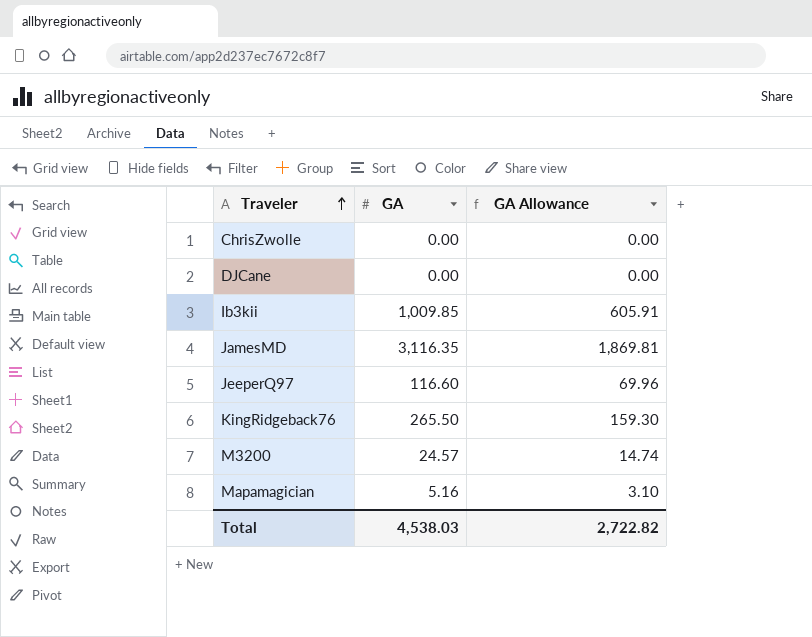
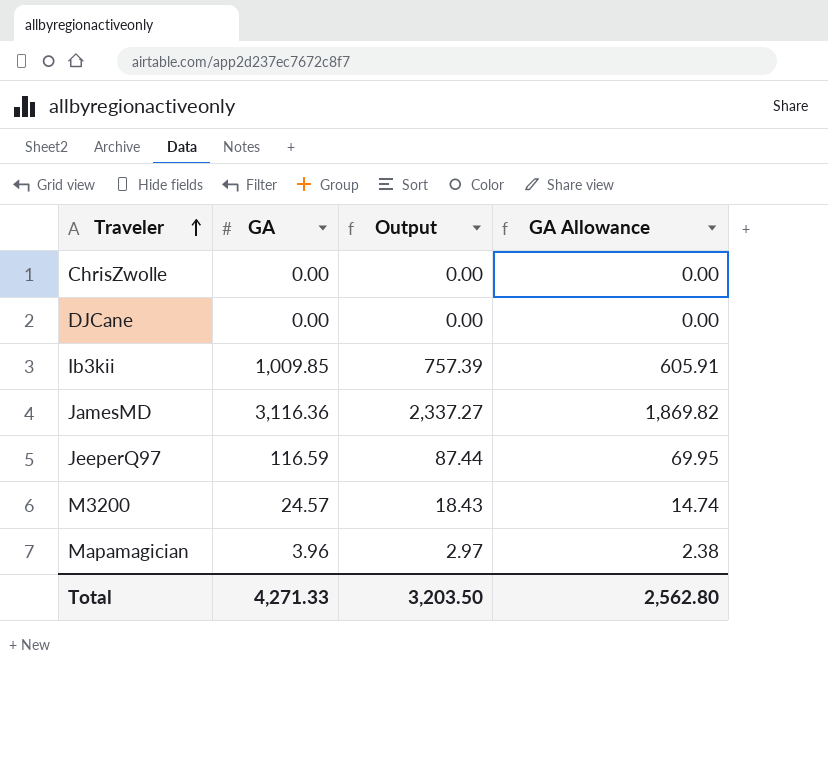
column Output | formula: none -> [GA] * 0.75
row KingRidgeback76: 265.50 | 159.30 -> none
JamesMD | GA: 3,116.35 -> 3,116.36
JamesMD | GA Allowance: 1,869.81 -> 1,869.82
JeeperQ97 | GA: 116.60 -> 116.59
JeeperQ97 | GA Allowance: 69.96 -> 69.95
Mapamagician | GA: 5.16 -> 3.96
Mapamagician | GA Allowance: 3.10 -> 2.38
Total | GA: 4,538.03 -> 4,271.33
Total | GA Allowance: 2,722.82 -> 2,562.80

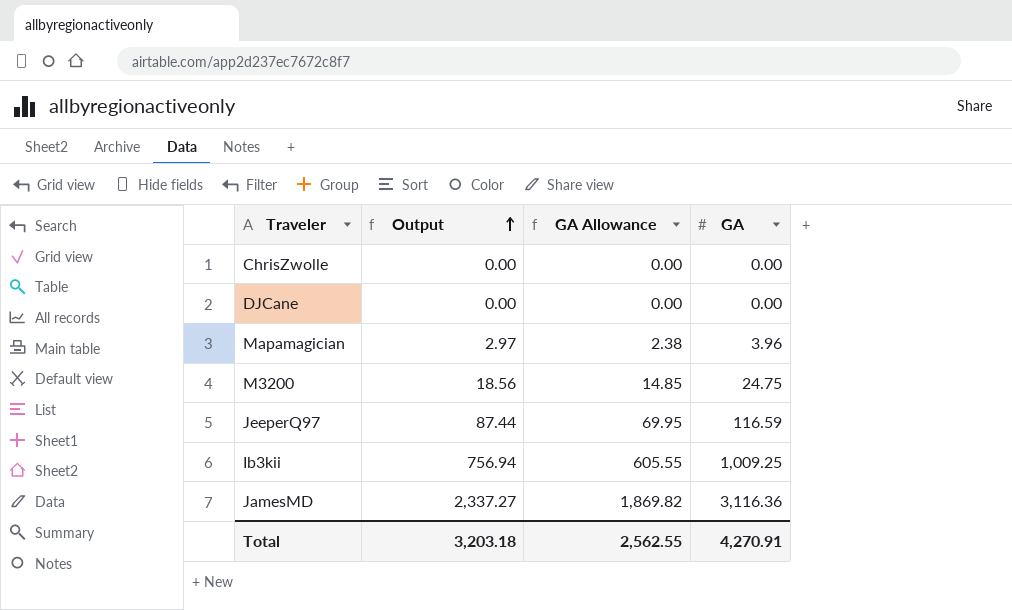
row order: Traveler ascending -> Output ascending
column GA | position: 2 -> 4
M3200 | Output: 18.43 -> 18.56
M3200 | GA Allowance: 14.74 -> 14.85
M3200 | GA: 24.57 -> 24.75
Ib3kii | Output: 757.39 -> 756.94
Ib3kii | GA Allowance: 605.91 -> 605.55
Ib3kii | GA: 1,009.85 -> 1,009.25
Total | Output: 3,203.50 -> 3,203.18
Total | GA Allowance: 2,562.80 -> 2,562.55
Total | GA: 4,271.33 -> 4,270.91

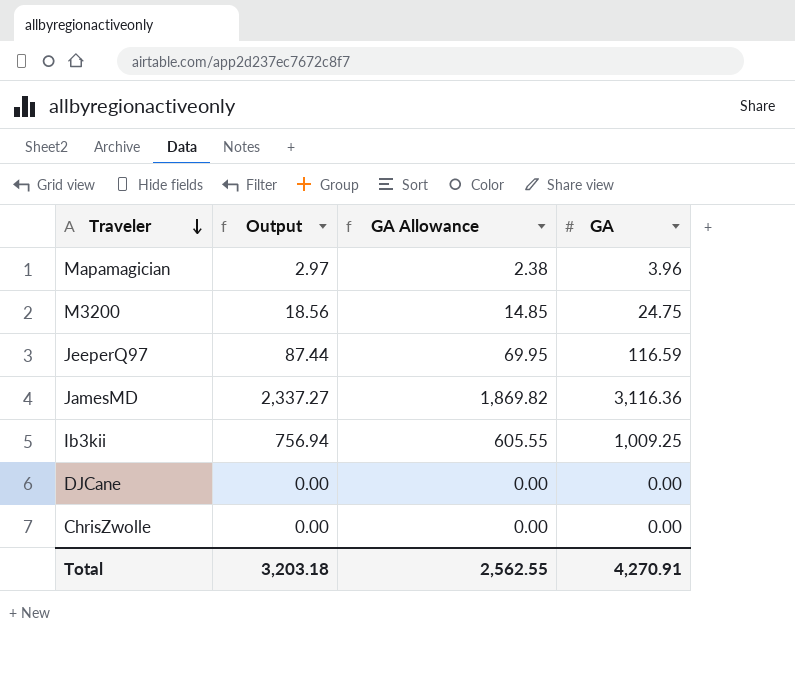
row order: Output ascending -> Traveler descending

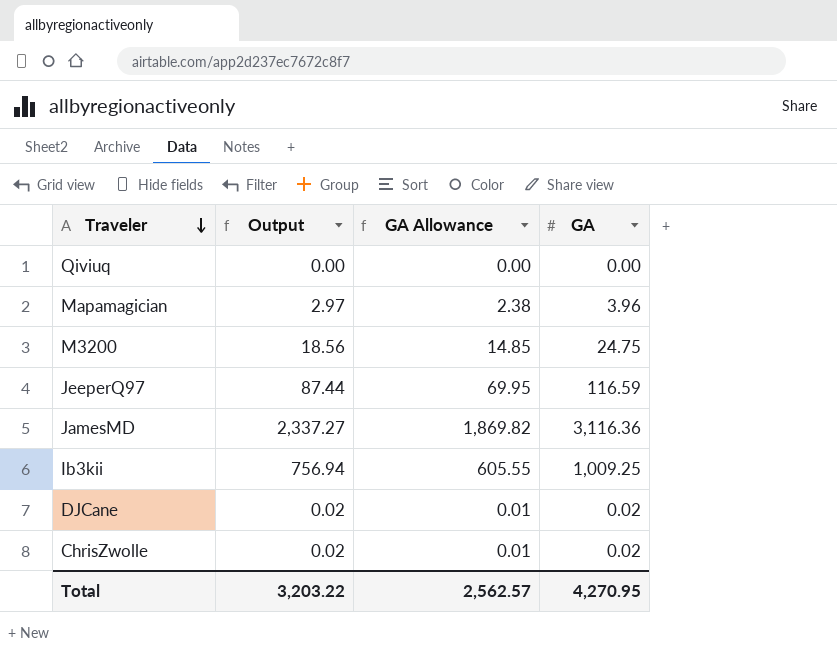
row Qiviuq: none -> 0.00 | 0.00 | 0.00
DJCane | Output: 0.00 -> 0.02
DJCane | GA Allowance: 0.00 -> 0.01
DJCane | GA: 0.00 -> 0.02
ChrisZwolle | Output: 0.00 -> 0.02
ChrisZwolle | GA Allowance: 0.00 -> 0.01
ChrisZwolle | GA: 0.00 -> 0.02
Total | Output: 3,203.18 -> 3,203.22
Total | GA Allowance: 2,562.55 -> 2,562.57
Total | GA: 4,270.91 -> 4,270.95

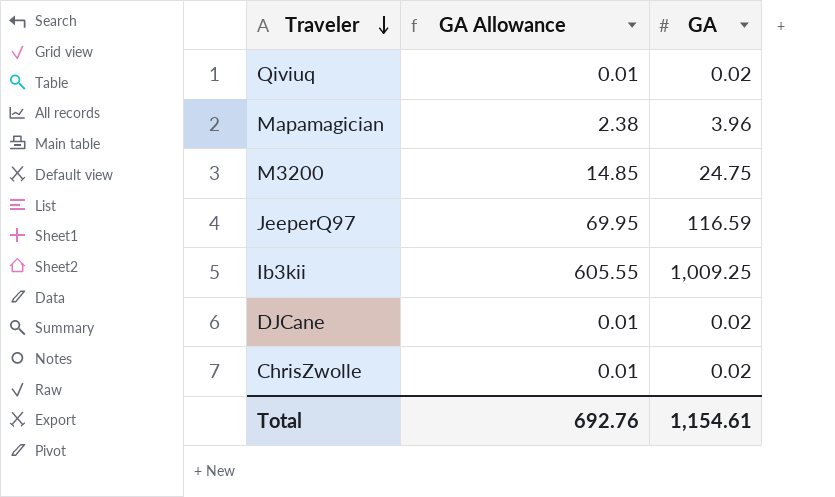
column Output | formula: [GA] * 0.75 -> none
row JamesMD: 2,337.27 | 1,869.82 | 3,116.36 -> none
Qiviuq | GA Allowance: 0.00 -> 0.01
Qiviuq | GA: 0.00 -> 0.02
Total | GA Allowance: 2,562.57 -> 692.76
Total | GA: 4,270.95 -> 1,154.61

